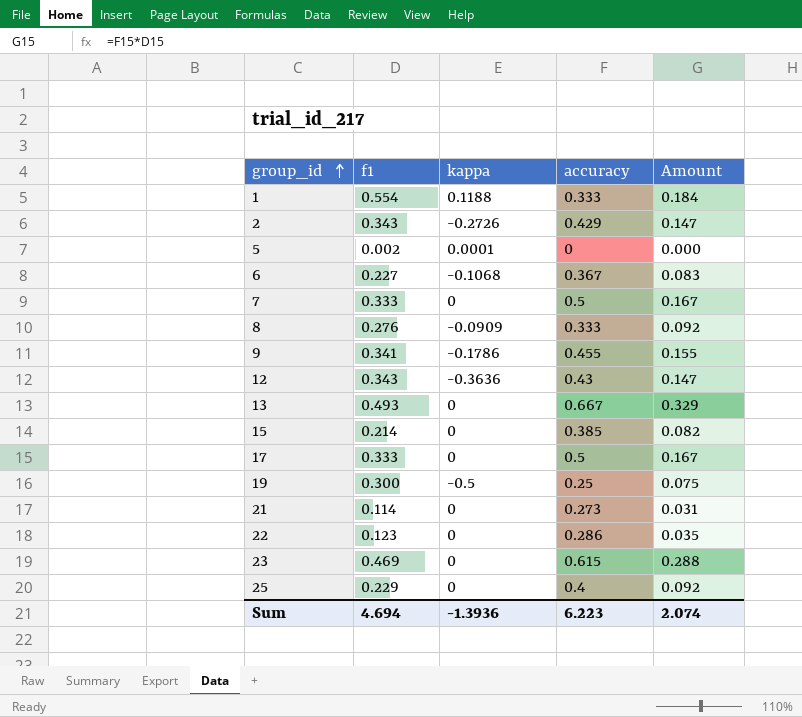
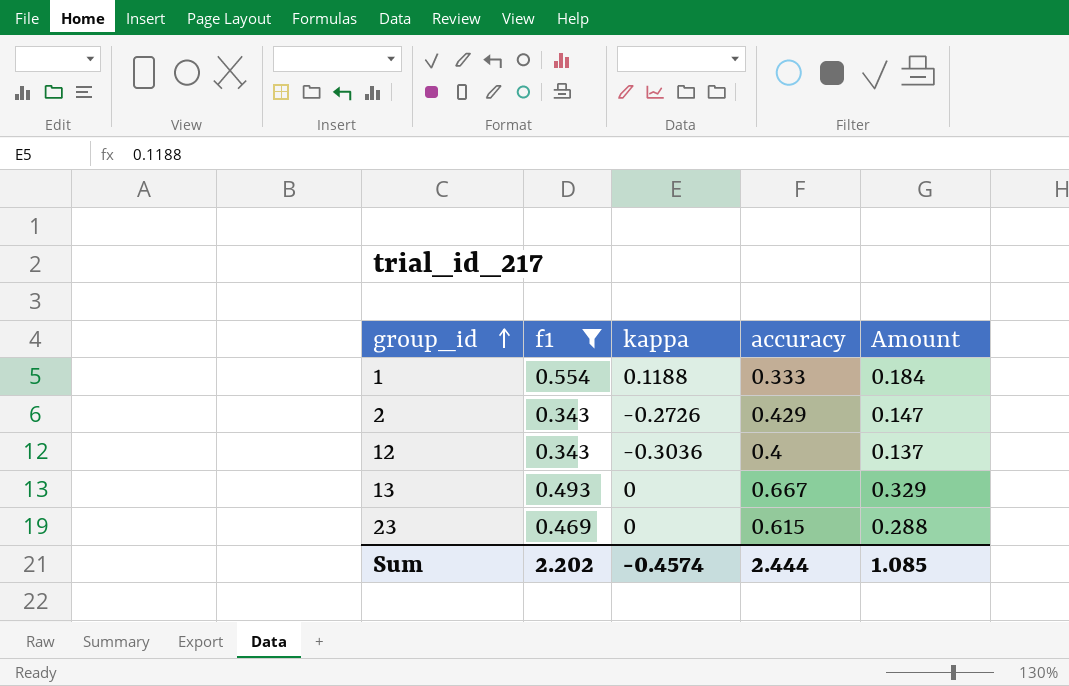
filter: none -> f1 >= 0.343
12 | kappa: -0.3636 -> -0.3036
12 | accuracy: 0.43 -> 0.4
12 | Amount: 0.147 -> 0.137
Sum | f1: 4.694 -> 2.202
Sum | kappa: -1.3936 -> -0.4574
Sum | accuracy: 6.223 -> 2.444
Sum | Amount: 2.074 -> 1.085

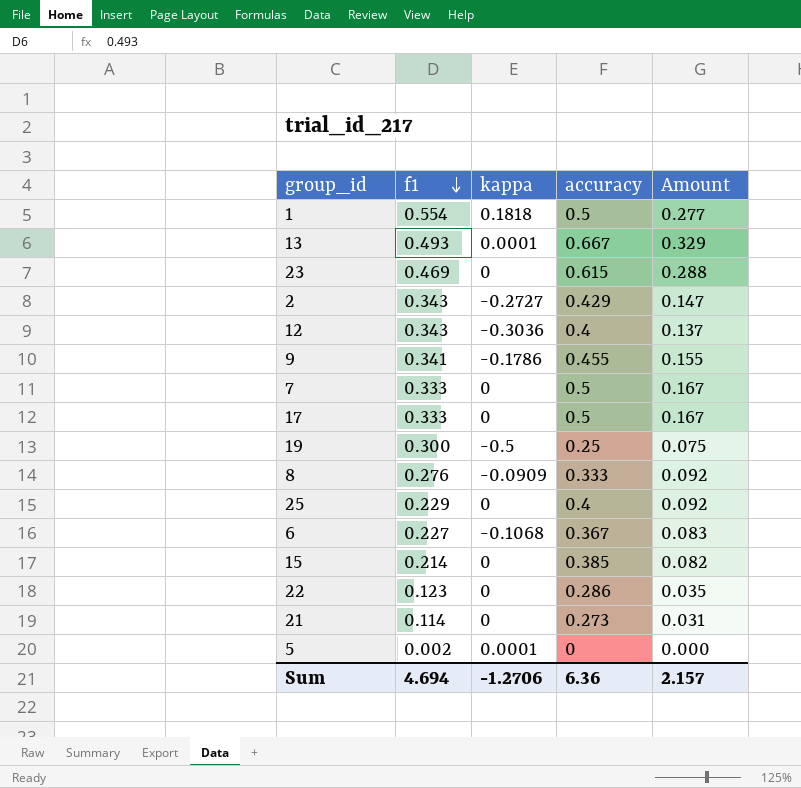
filter: f1 >= 0.343 -> none
row order: group_id ascending -> f1 descending
1 | kappa: 0.1188 -> 0.1818
1 | accuracy: 0.333 -> 0.5
1 | Amount: 0.184 -> 0.277
13 | kappa: 0 -> 0.0001
2 | kappa: -0.2726 -> -0.2727
Sum | f1: 2.202 -> 4.694
Sum | kappa: -0.4574 -> -1.2706
Sum | accuracy: 2.444 -> 6.36
Sum | Amount: 1.085 -> 2.157

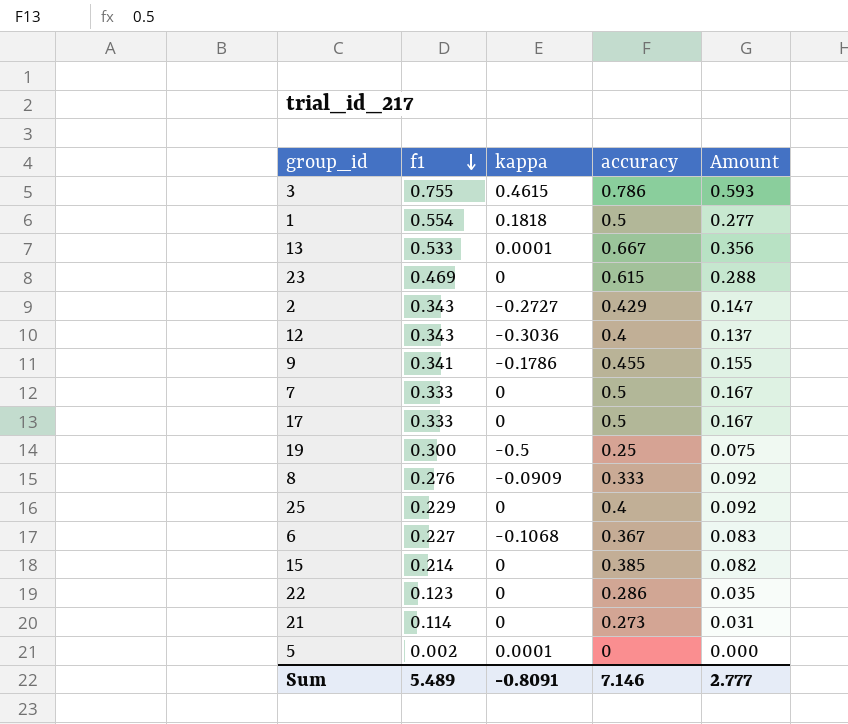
row 3: none -> 0.755 | 0.4615 | 0.786 | 0.593
13 | f1: 0.493 -> 0.533
13 | Amount: 0.329 -> 0.356
Sum | f1: 4.694 -> 5.489
Sum | kappa: -1.2706 -> -0.8091
Sum | accuracy: 6.36 -> 7.146
Sum | Amount: 2.157 -> 2.777

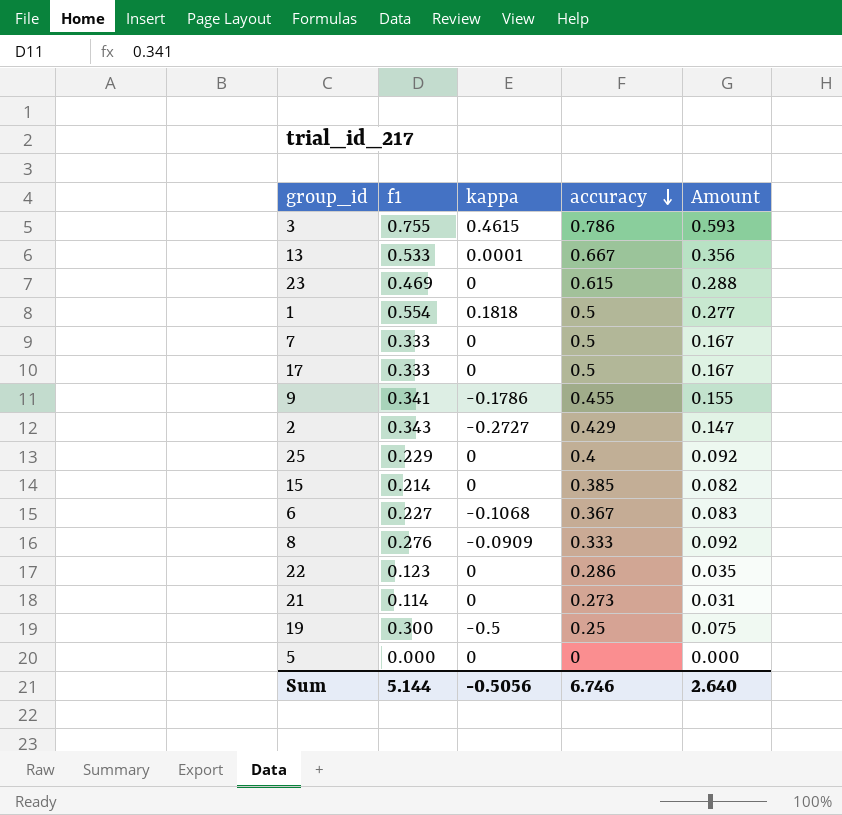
row order: f1 descending -> accuracy descending
row 12: 0.343 | -0.3036 | 0.4 | 0.137 -> none
5 | f1: 0.002 -> 0.000
5 | kappa: 0.0001 -> 0
Sum | f1: 5.489 -> 5.144
Sum | kappa: -0.8091 -> -0.5056
Sum | accuracy: 7.146 -> 6.746
Sum | Amount: 2.777 -> 2.640

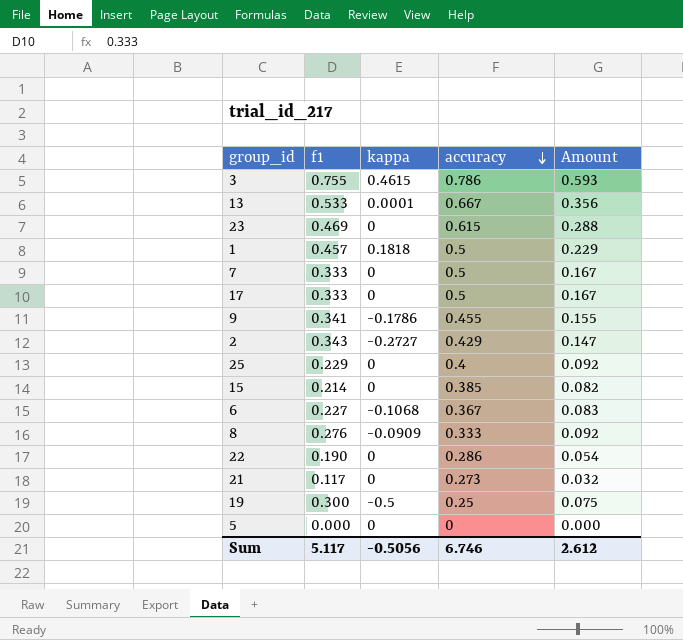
1 | f1: 0.554 -> 0.457
1 | Amount: 0.277 -> 0.229
22 | f1: 0.123 -> 0.190
22 | Amount: 0.035 -> 0.054
21 | f1: 0.114 -> 0.117
21 | Amount: 0.031 -> 0.032
Sum | f1: 5.144 -> 5.117
Sum | Amount: 2.640 -> 2.612

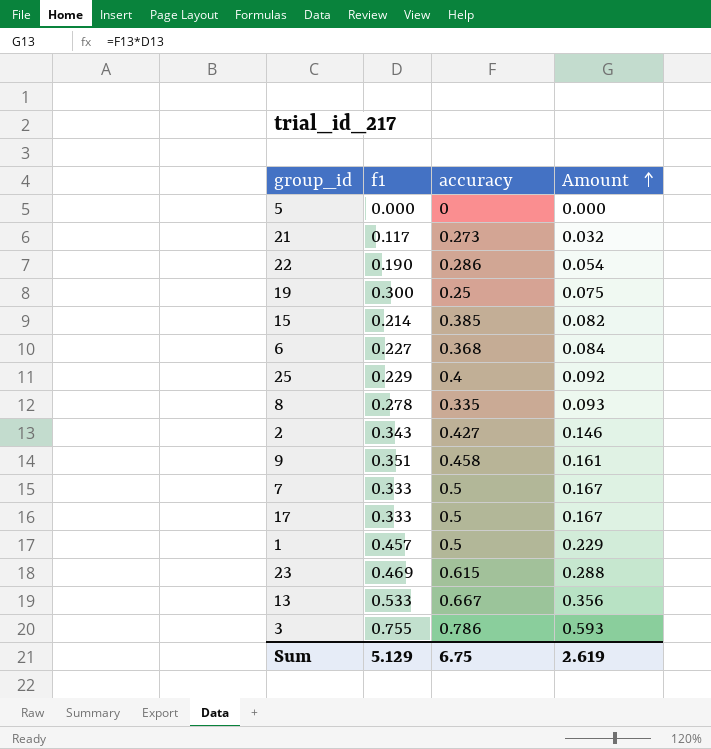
row order: accuracy descending -> Amount ascending
column kappa | position: 3 -> none
6 | accuracy: 0.367 -> 0.368
6 | Amount: 0.083 -> 0.084
8 | f1: 0.276 -> 0.278
8 | accuracy: 0.333 -> 0.335
8 | Amount: 0.092 -> 0.093
2 | accuracy: 0.429 -> 0.427
2 | Amount: 0.147 -> 0.146
9 | f1: 0.341 -> 0.351
9 | accuracy: 0.455 -> 0.458
9 | Amount: 0.155 -> 0.161
Sum | f1: 5.117 -> 5.129
Sum | accuracy: 6.746 -> 6.75
Sum | Amount: 2.612 -> 2.619

